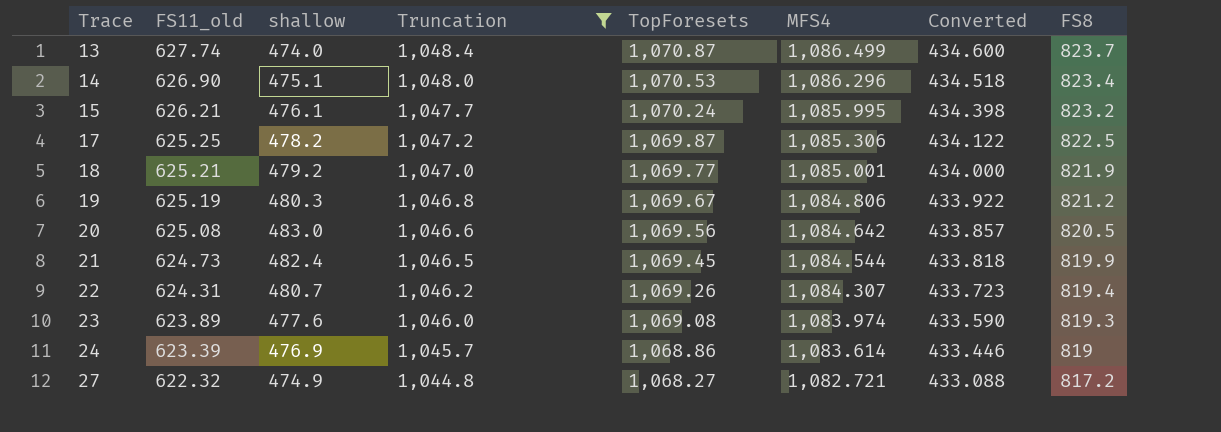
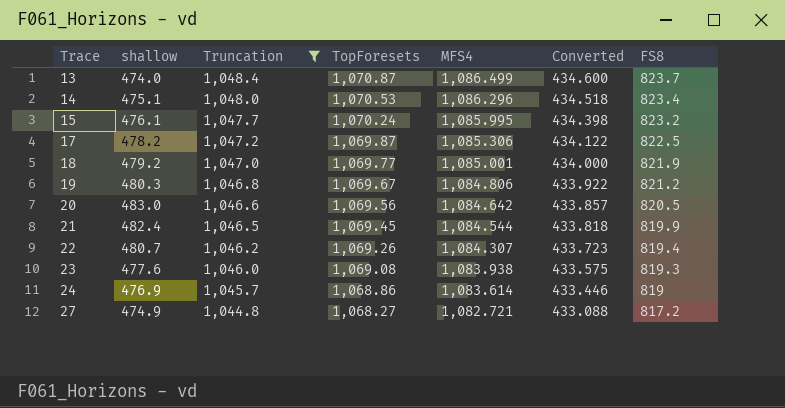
column FS11_old | position: 2 -> none
23 | MFS4: 1,083.974 -> 1,083.938
23 | Converted: 433.590 -> 433.575

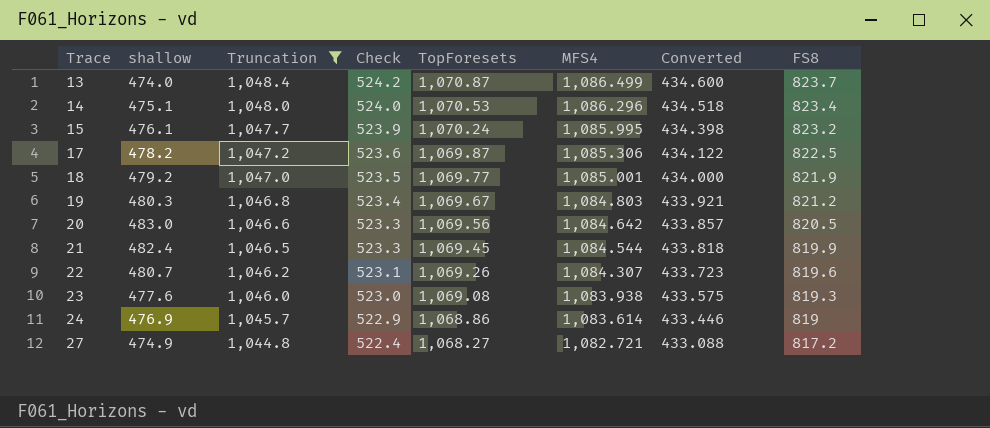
column Check | formula: none -> [Truncation] * 0.5
19 | MFS4: 1,084.806 -> 1,084.803
19 | Converted: 433.922 -> 433.921
22 | FS8: 819.4 -> 819.6

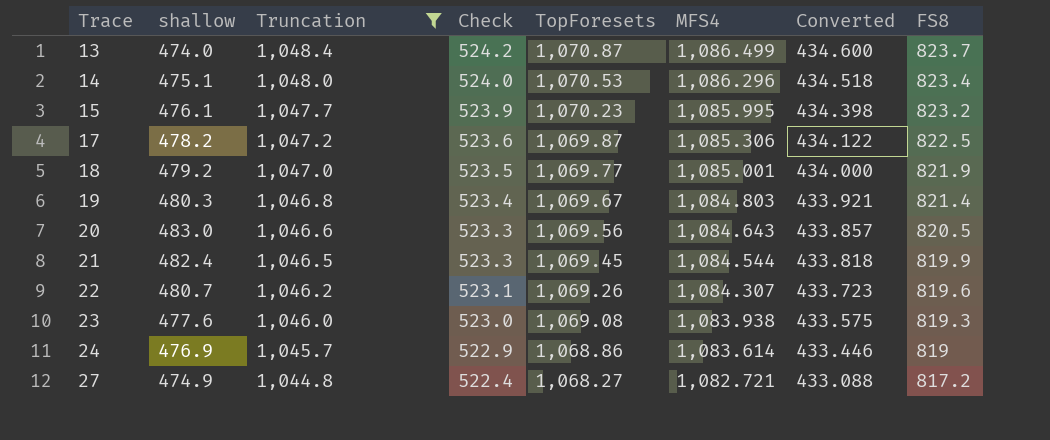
15 | TopForesets: 1,070.24 -> 1,070.23
19 | FS8: 821.2 -> 821.4
20 | MFS4: 1,084.642 -> 1,084.643

